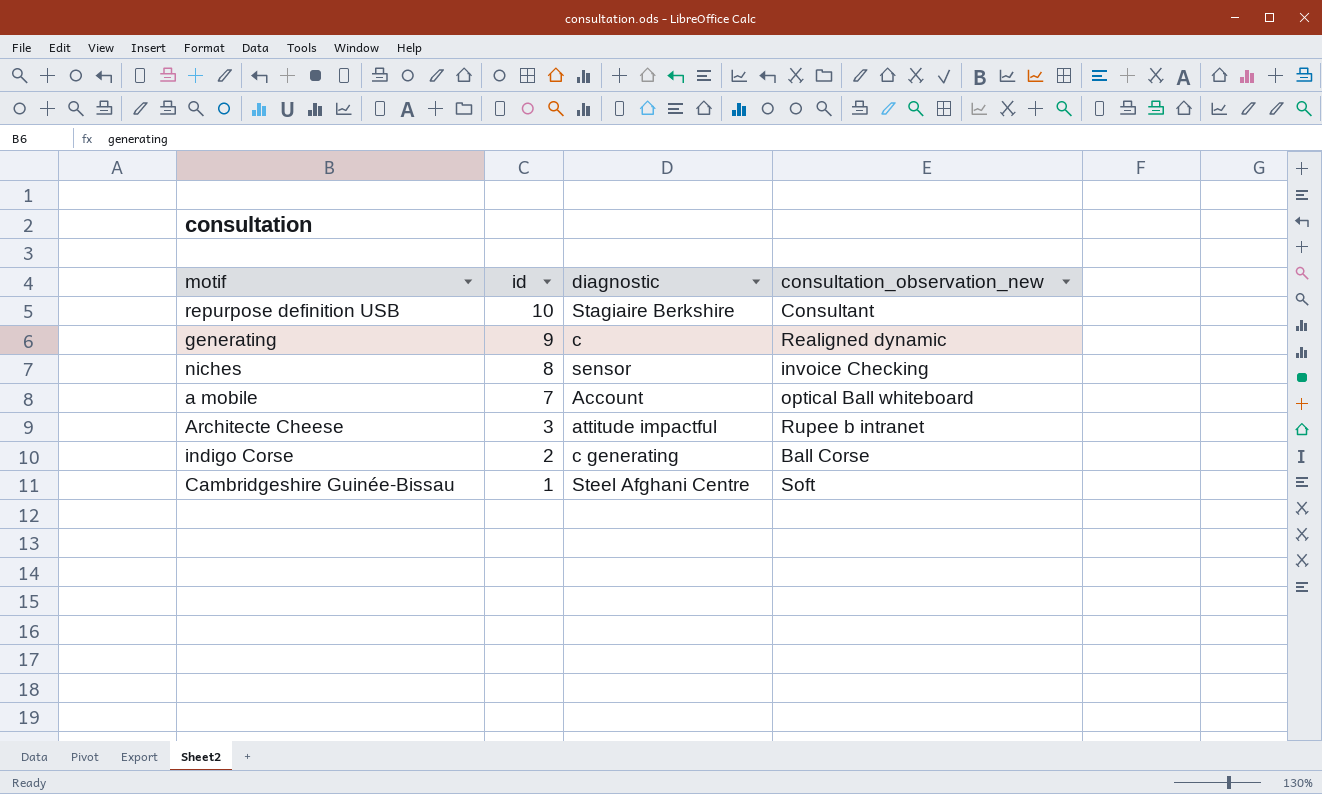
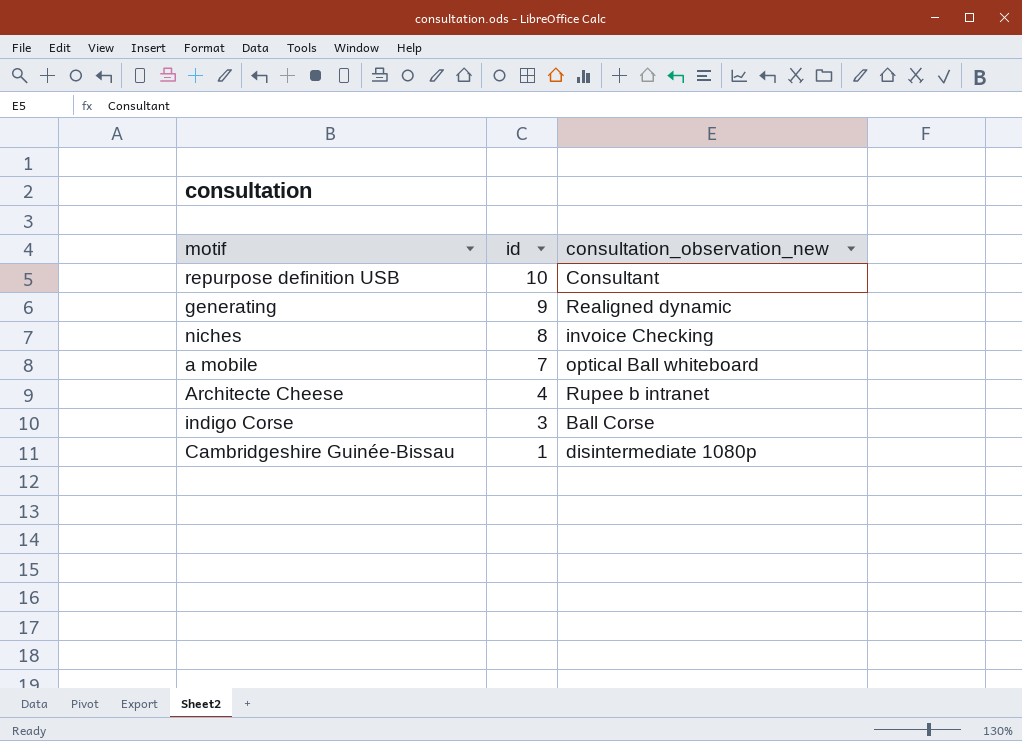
column diagnostic | position: 3 -> none
Architecte Cheese | id: 3 -> 4
indigo Corse | id: 2 -> 3
Cambridgeshire Guinée-Bissau | consultation_observation_new: Soft -> disintermediate 1080p

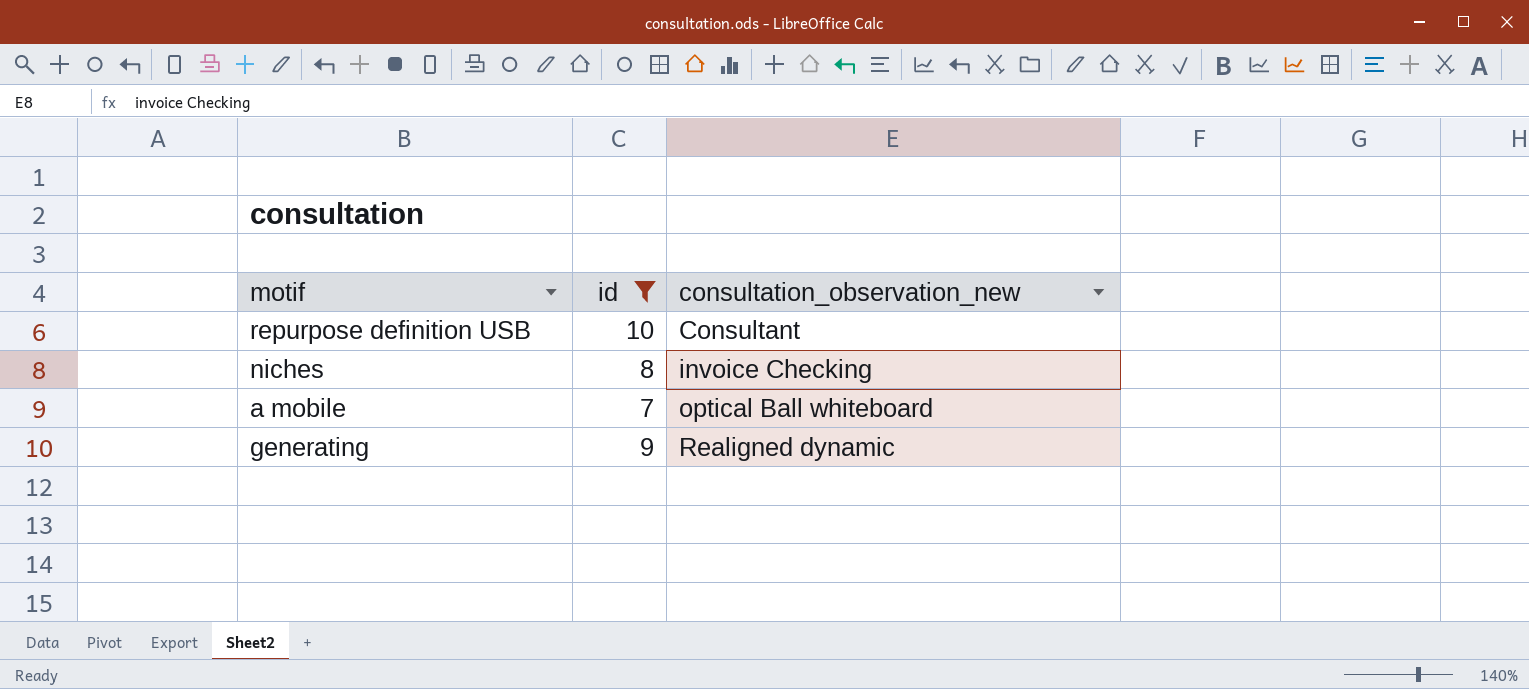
filter: none -> id >= 7
row order: id descending -> consultation_observation_new ascending

